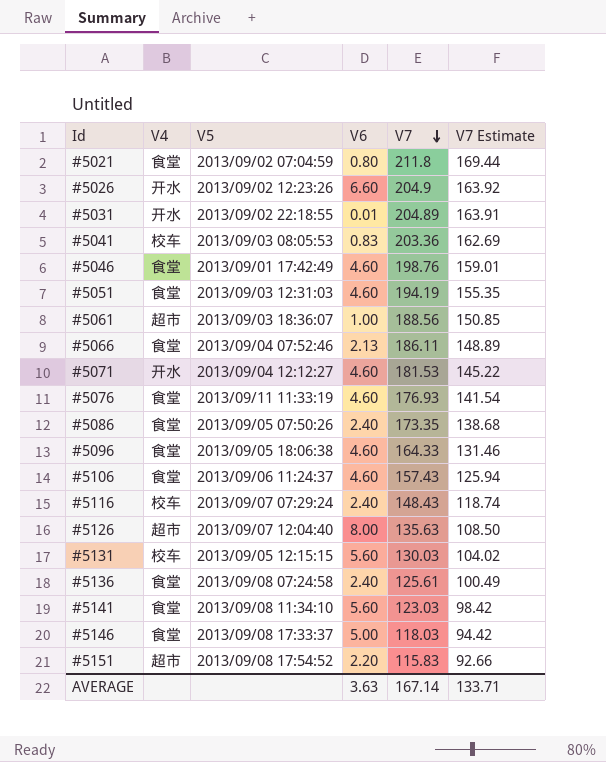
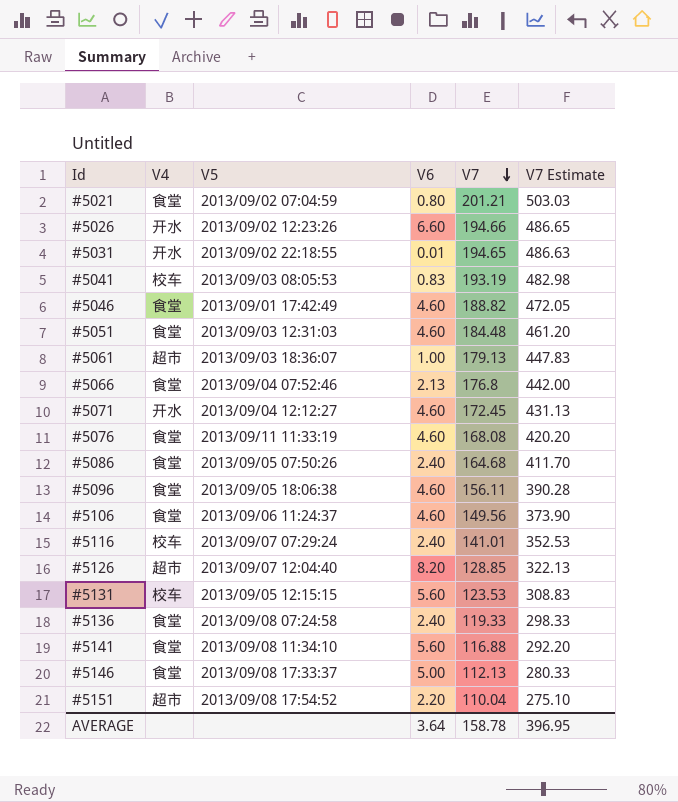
column V7 Estimate | formula: [V7] * 0.8 -> [V7] * 2.5
#5021 | V7: 211.8 -> 201.21
#5026 | V7: 204.9 -> 194.66
#5031 | V7: 204.89 -> 194.65
#5041 | V7: 203.36 -> 193.19
#5046 | V7: 198.76 -> 188.82
#5051 | V7: 194.19 -> 184.48
#5061 | V7: 188.56 -> 179.13
#5066 | V7: 186.11 -> 176.8
#5071 | V7: 181.53 -> 172.45
#5076 | V7: 176.93 -> 168.08
#5086 | V7: 173.35 -> 164.68
#5096 | V7: 164.33 -> 156.11
#5106 | V7: 157.43 -> 149.56
#5116 | V7: 148.43 -> 141.01
#5126 | V6: 8.00 -> 8.20
#5126 | V7: 135.63 -> 128.85
#5131 | V7: 130.03 -> 123.53
#5136 | V7: 125.61 -> 119.33
#5141 | V7: 123.03 -> 116.88
#5146 | V7: 118.03 -> 112.13
#5151 | V7: 115.83 -> 110.04
AVERAGE | V6: 3.63 -> 3.64
AVERAGE | V7: 167.14 -> 158.78
AVERAGE | V7 Estimate: 133.71 -> 396.95

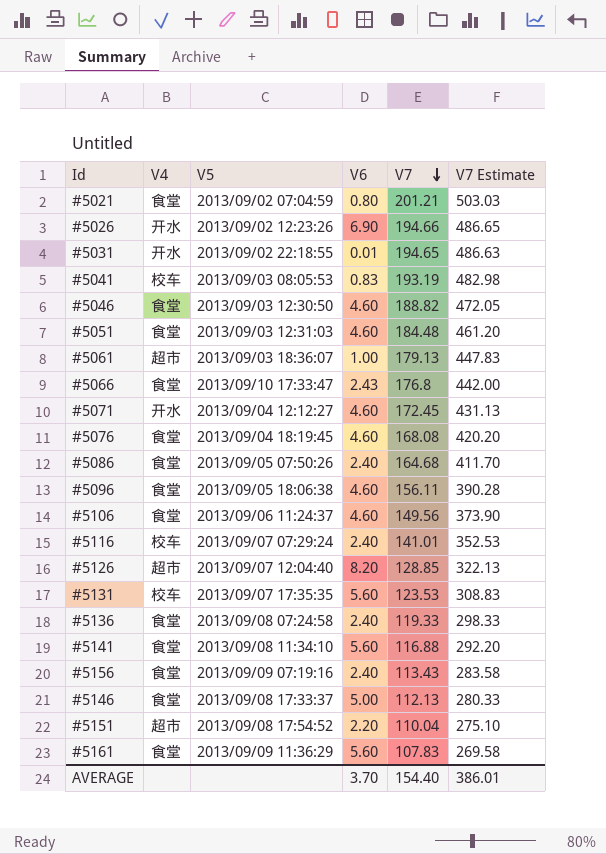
#5026 | V6: 6.60 -> 6.90
#5046 | V5: 2013/09/01 17:42:49 -> 2013/09/03 12:30:50
#5066 | V5: 2013/09/04 07:52:46 -> 2013/09/10 17:33:47
#5066 | V6: 2.13 -> 2.43
#5076 | V5: 2013/09/11 11:33:19 -> 2013/09/04 18:19:45
#5131 | V5: 2013/09/05 12:15:15 -> 2013/09/07 17:35:35
row #5156: none -> 食堂 | 2013/09/09 07:19:16 | 2.40 | 113.43 | 283.58
row #5161: none -> 食堂 | 2013/09/09 11:36:29 | 5.60 | 107.83 | 269.58
AVERAGE | V6: 3.64 -> 3.70
AVERAGE | V7: 158.78 -> 154.40
AVERAGE | V7 Estimate: 396.95 -> 386.01

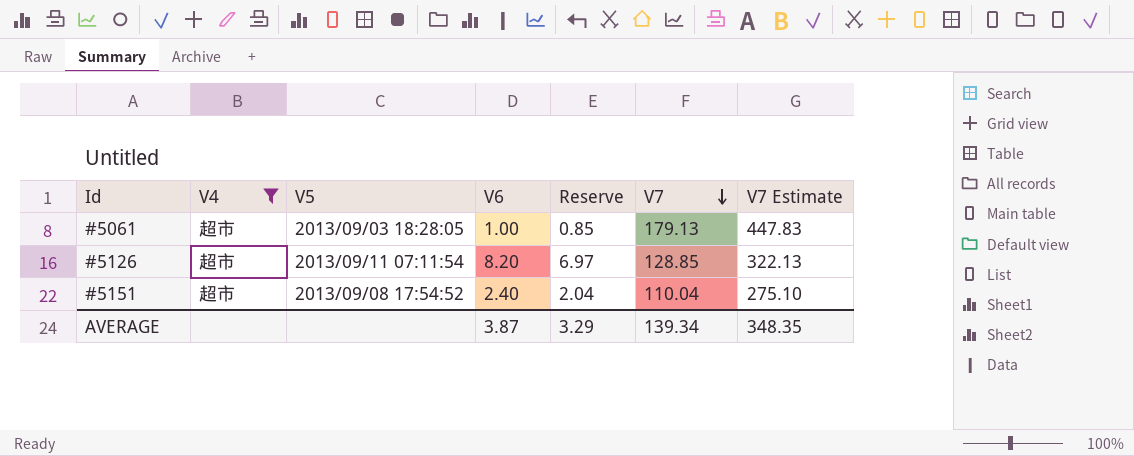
filter: none -> V4 = 超市
column Reserve | formula: none -> [V6] * 0.85
#5061 | V5: 2013/09/03 18:36:07 -> 2013/09/03 18:28:05
#5126 | V5: 2013/09/07 12:04:40 -> 2013/09/11 07:11:54
#5151 | V6: 2.20 -> 2.40
AVERAGE | V6: 3.70 -> 3.87
AVERAGE | V7: 154.40 -> 139.34
AVERAGE | V7 Estimate: 386.01 -> 348.35

